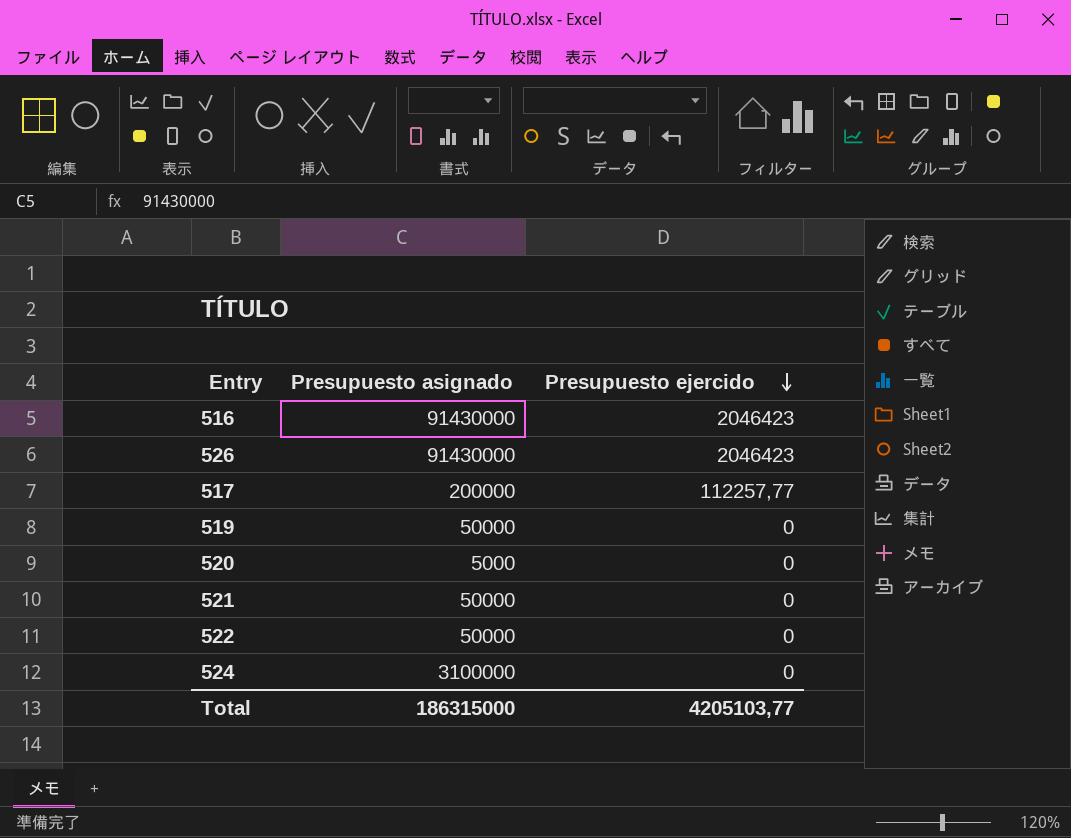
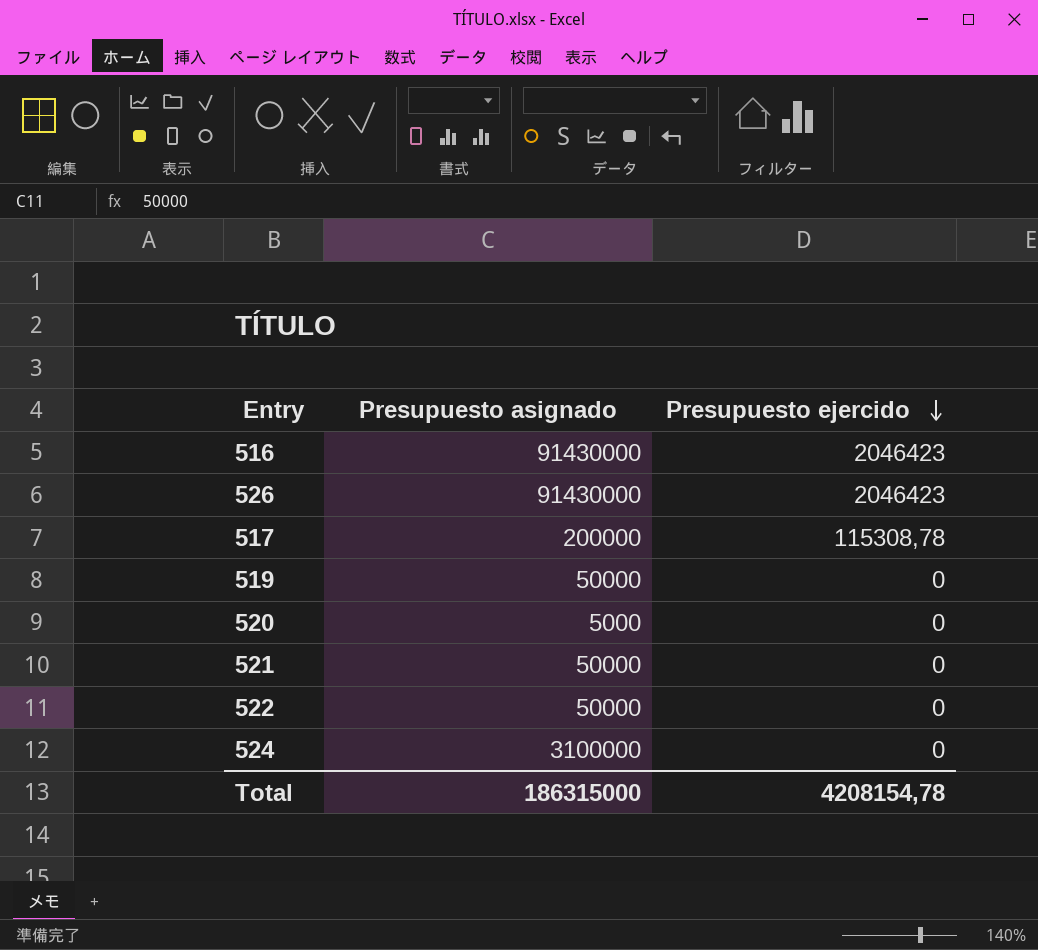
517 | Presupuesto ejercido: 112257,77 -> 115308,78
Total | Presupuesto ejercido: 4205103,77 -> 4208154,78

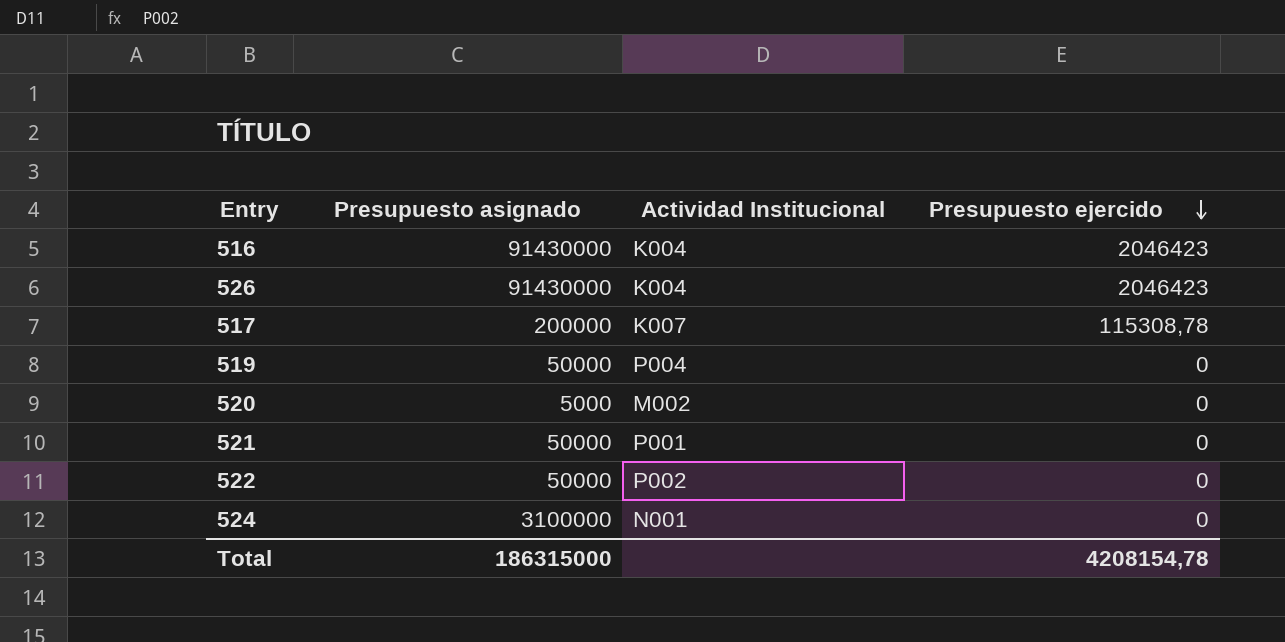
column Actividad Institucional | position: none -> 3

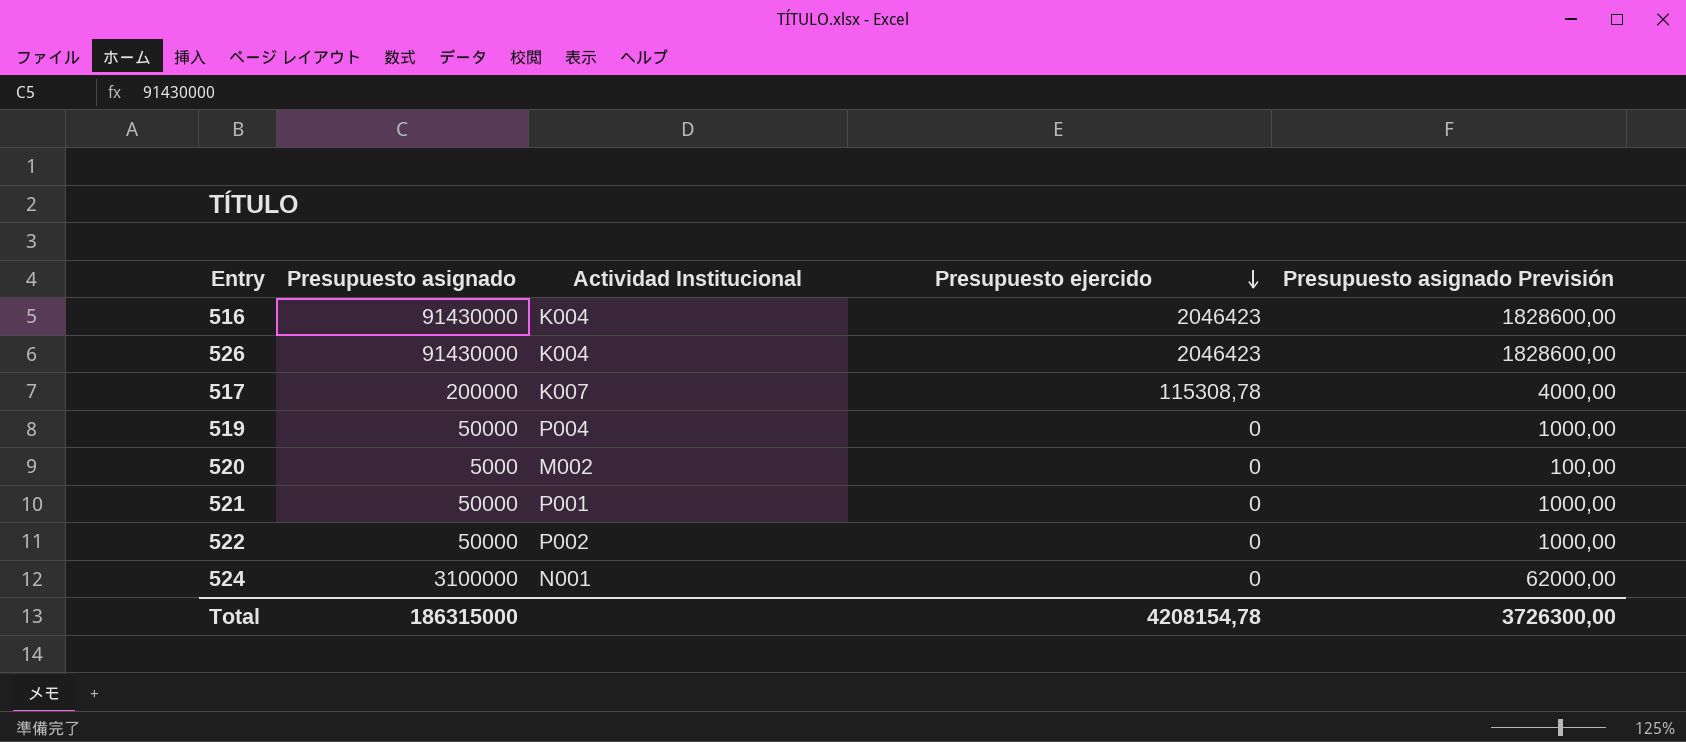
column Presupuesto asignado Previsión | formula: none -> [Presupuesto asignado] * 0,02

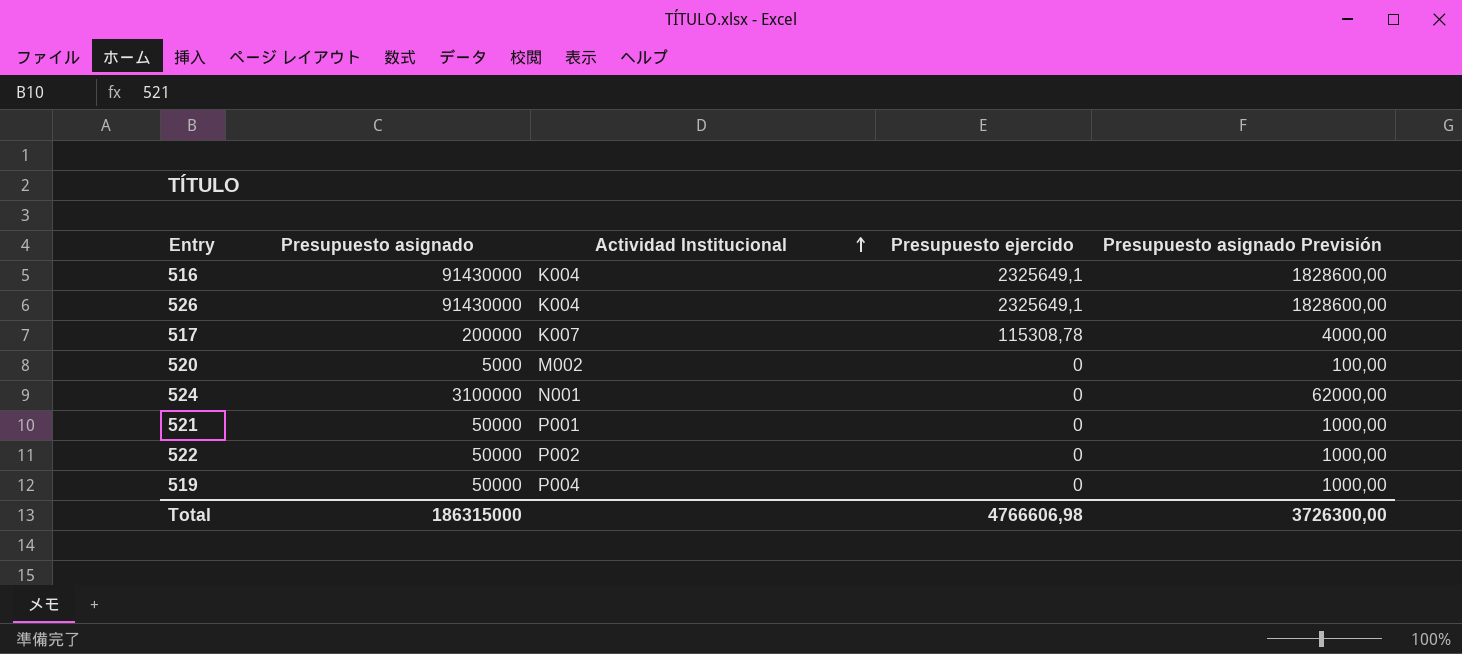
row order: Presupuesto ejercido descending -> Actividad Institucional ascending
516 | Presupuesto ejercido: 2046423 -> 2325649,1
526 | Presupuesto ejercido: 2046423 -> 2325649,1
Total | Presupuesto ejercido: 4208154,78 -> 4766606,98

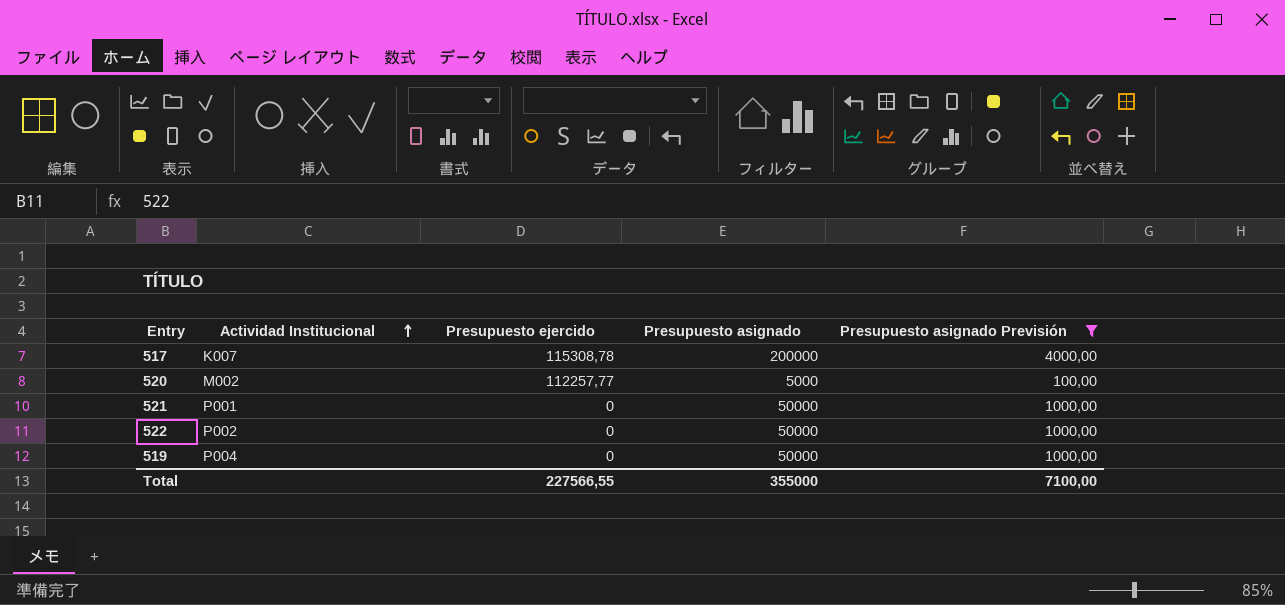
filter: none -> Presupuesto asignado Previsión <= 4000,00
column Presupuesto asignado | position: 2 -> 4
520 | Presupuesto ejercido: 0 -> 112257,77
Total | Presupuesto ejercido: 4766606,98 -> 227566,55
Total | Presupuesto asignado: 186315000 -> 355000
Total | Presupuesto asignado Previsión: 3726300,00 -> 7100,00

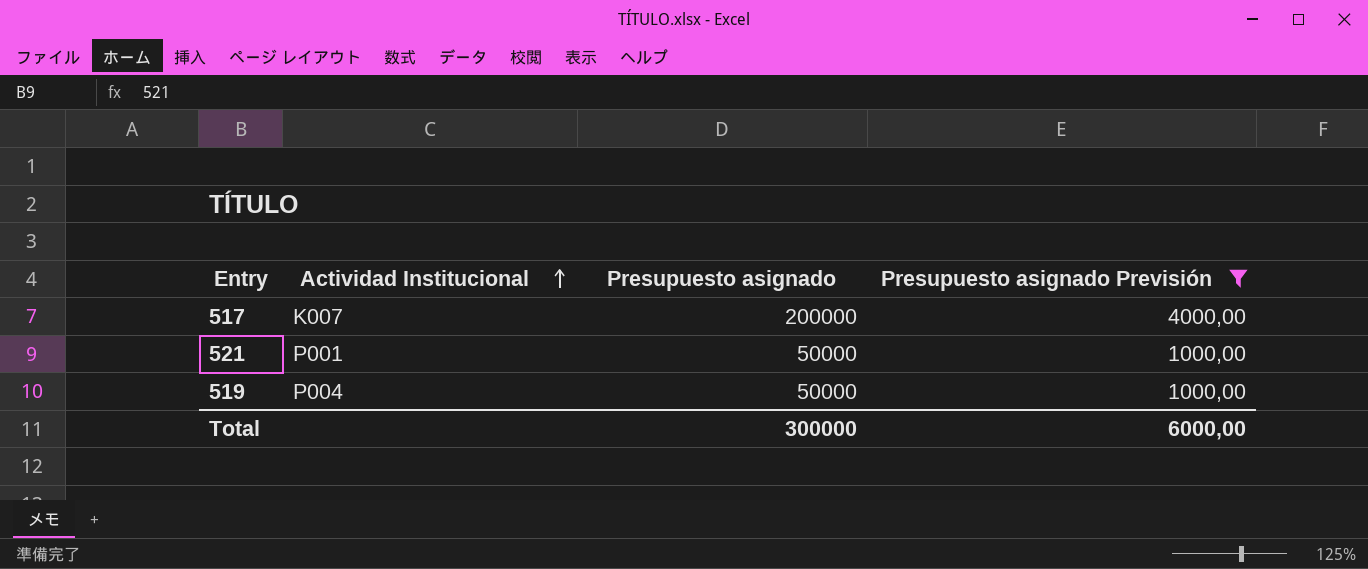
column Presupuesto ejercido | position: 3 -> none
row 520: M002 | 112257,77 | 5000 | 100,00 -> none
row 522: P002 | 0 | 50000 | 1000,00 -> none
Total | Presupuesto asignado: 355000 -> 300000
Total | Presupuesto asignado Previsión: 7100,00 -> 6000,00

